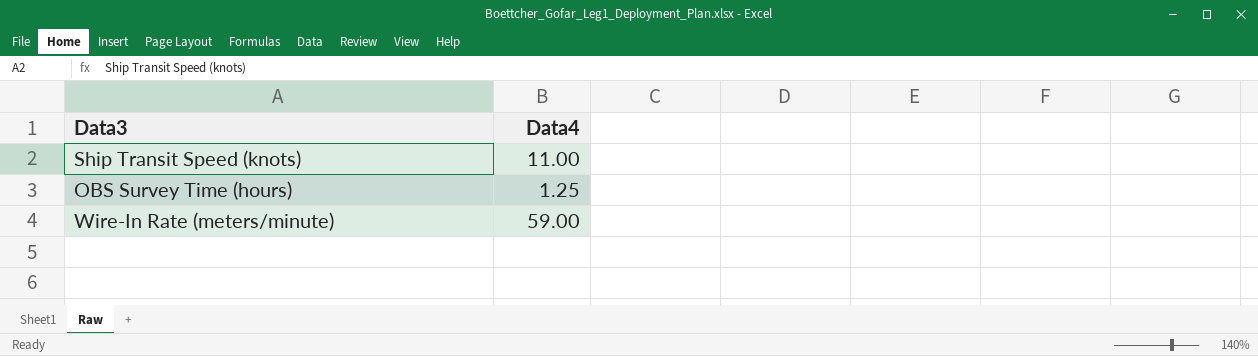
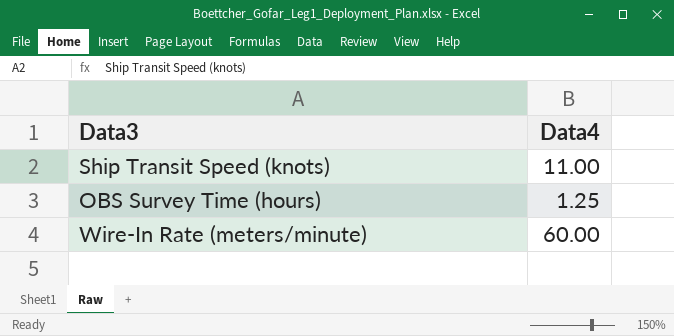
Wire-In Rate (meters/minute) | Data4: 59.00 -> 60.00

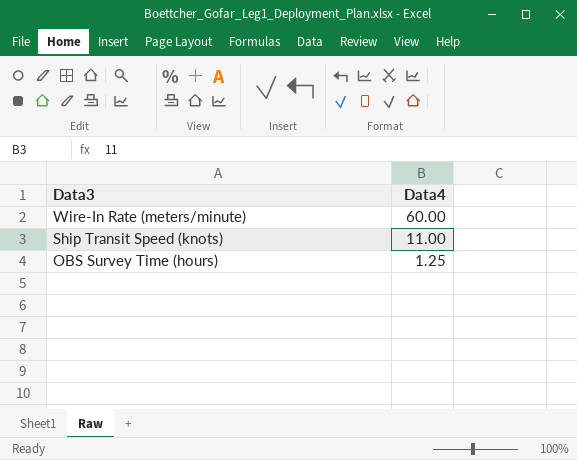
row order: none -> Data3 descending

